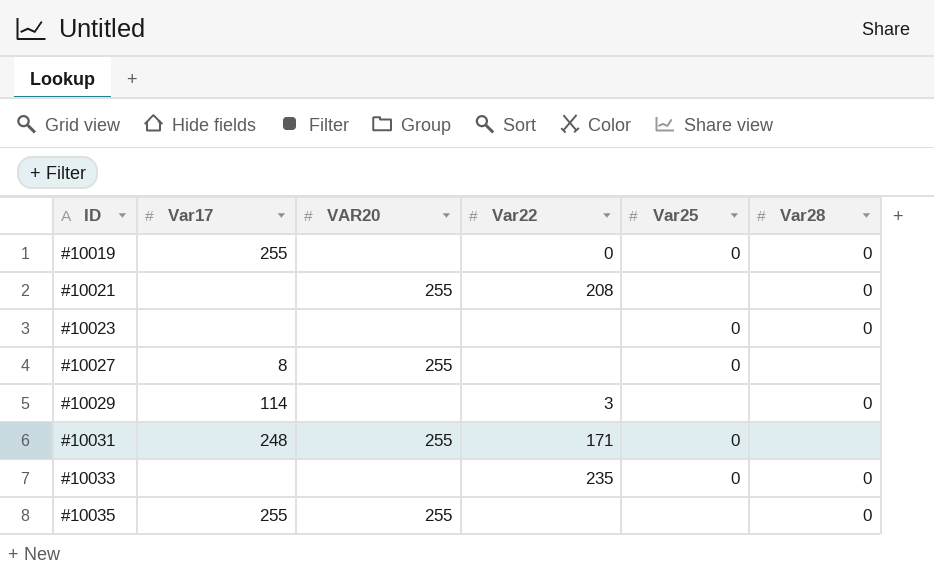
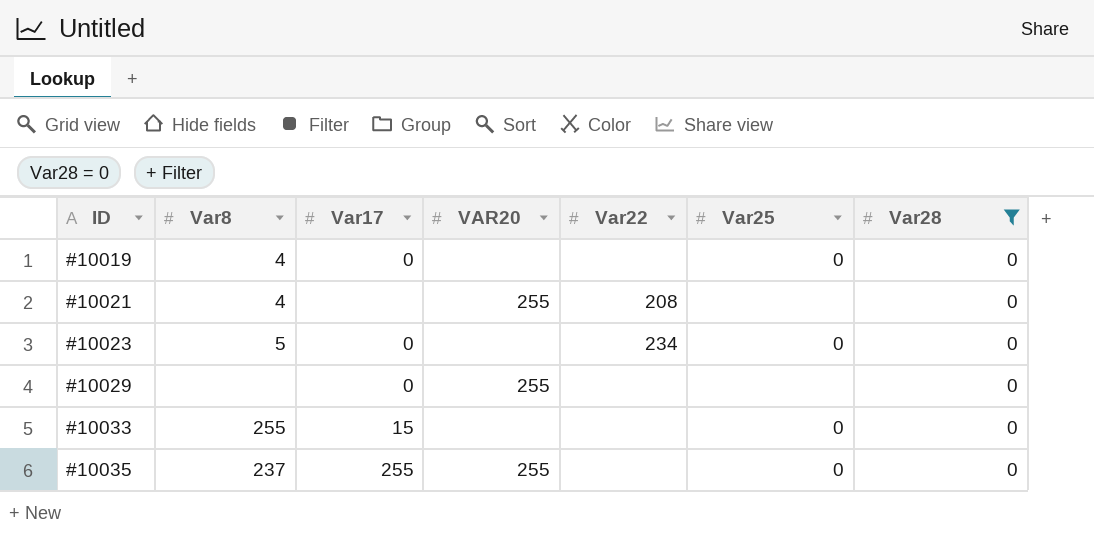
filter: none -> Var28 = 0
column Var8 | position: none -> 2
#10019 | Var17: 255 -> 0
#10019 | Var22: 0 -> none
#10023 | Var17: none -> 0
#10023 | Var22: none -> 234
#10029 | Var17: 114 -> 0
#10029 | VAR20: none -> 255
#10029 | Var22: 3 -> none
#10033 | Var17: none -> 15
#10033 | Var22: 235 -> none
#10035 | Var25: none -> 0

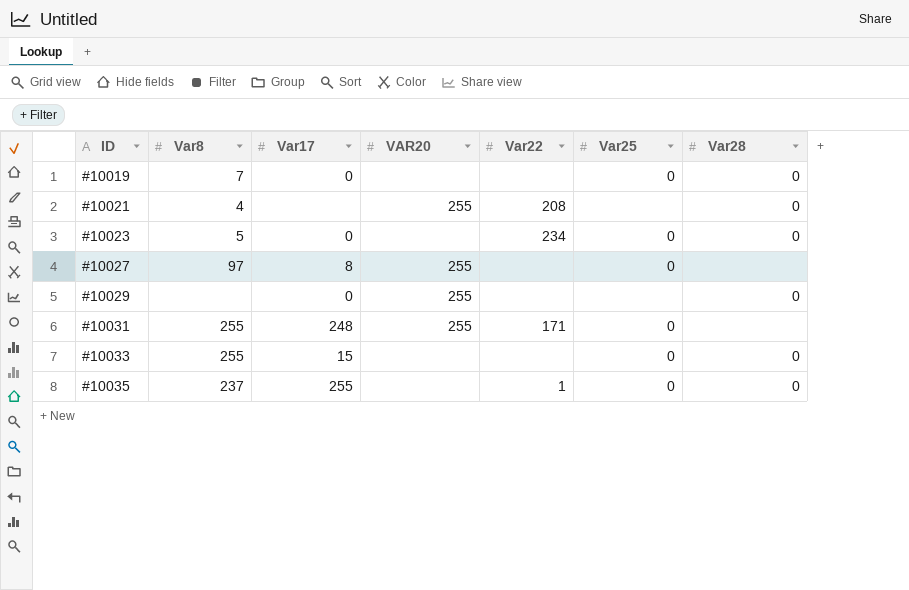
filter: Var28 = 0 -> none
#10019 | Var8: 4 -> 7
#10035 | VAR20: 255 -> none
#10035 | Var22: none -> 1

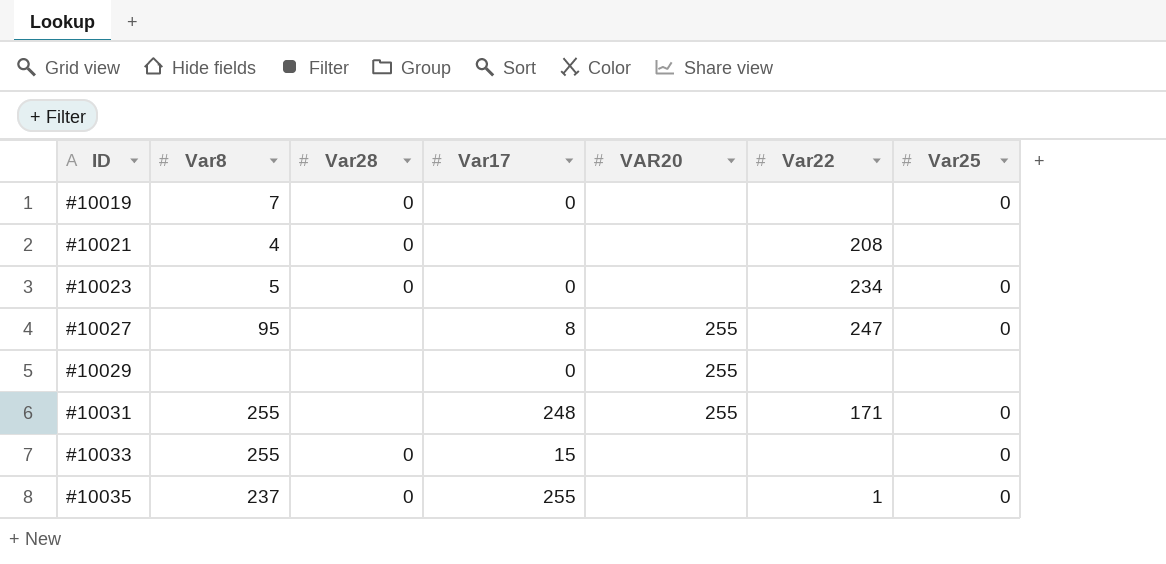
column Var28 | position: 7 -> 3
#10021 | VAR20: 255 -> none
#10027 | Var8: 97 -> 95
#10027 | Var22: none -> 247
#10029 | Var28: 0 -> none

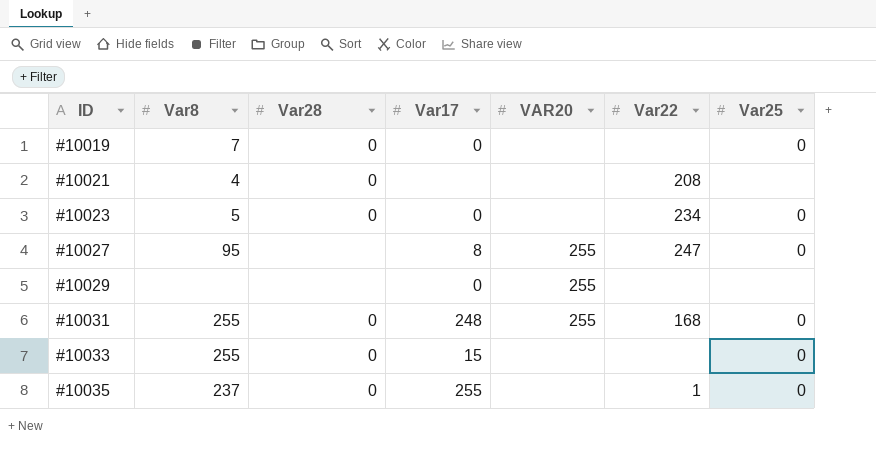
#10031 | Var28: none -> 0
#10031 | Var22: 171 -> 168

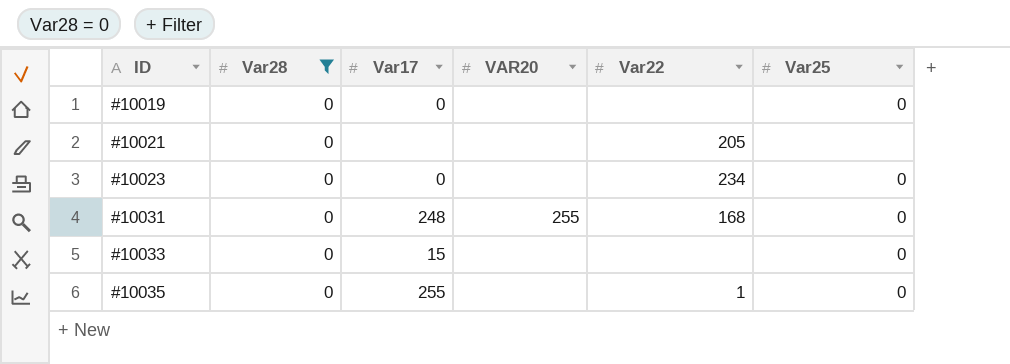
filter: none -> Var28 = 0
column Var8 | position: 2 -> none
#10021 | Var22: 208 -> 205

